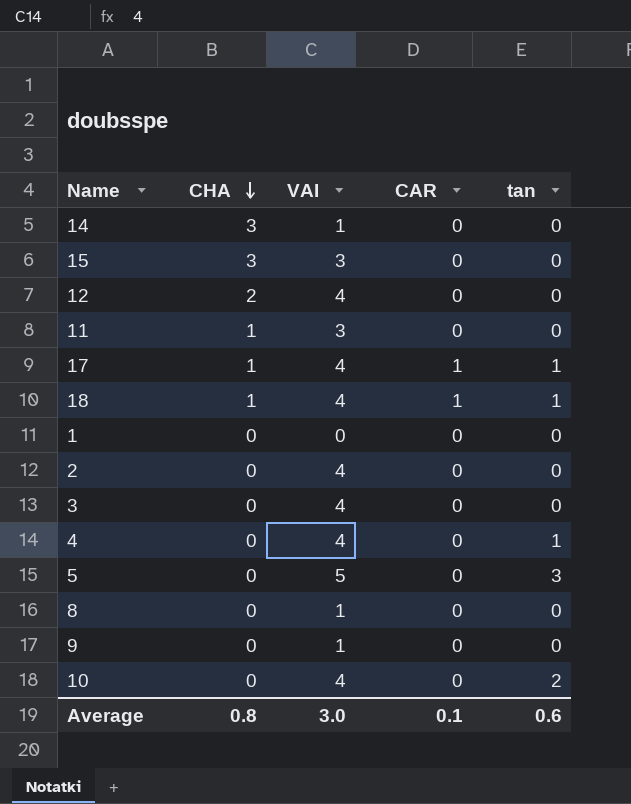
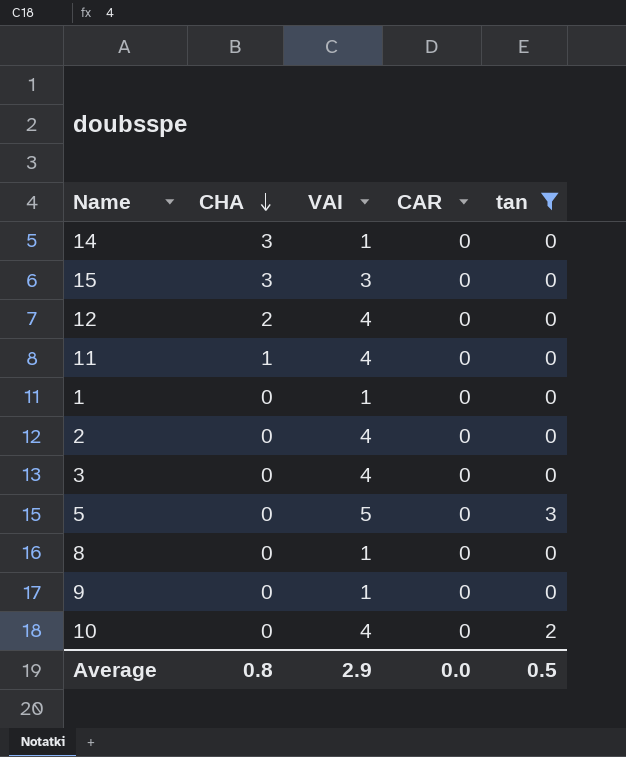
filter: none -> tan != 1
11 | VAI: 3 -> 4
1 | VAI: 0 -> 1
Average | VAI: 3.0 -> 2.9
Average | CAR: 0.1 -> 0.0
Average | tan: 0.6 -> 0.5

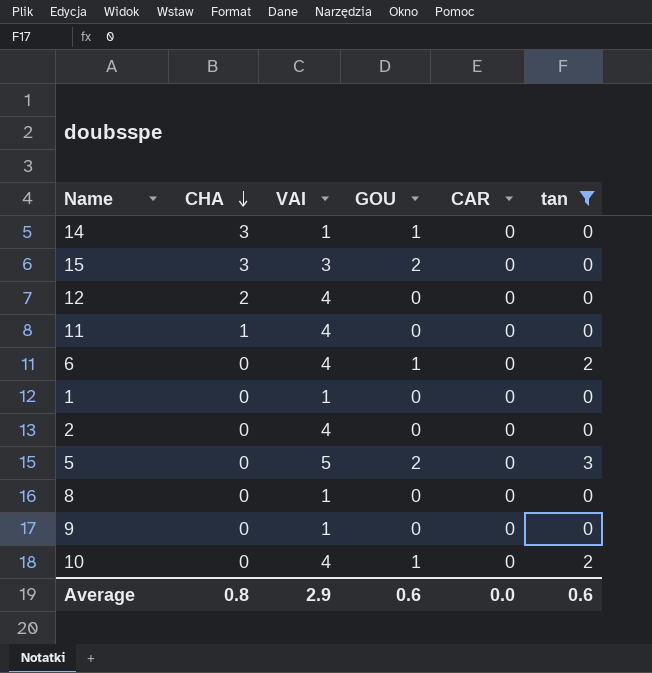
column GOU | position: none -> 4
row 3: 0 | 4 | 0 | 0 -> none
row 6: none -> 0 | 4 | 1 | 0 | 2
Average | tan: 0.5 -> 0.6

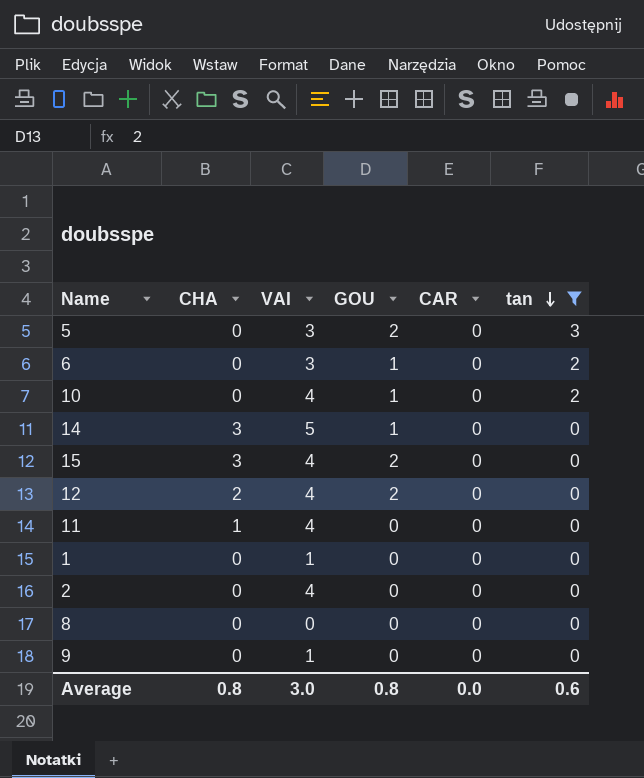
row order: CHA descending -> tan descending
5 | VAI: 5 -> 3
6 | VAI: 4 -> 3
14 | VAI: 1 -> 5
15 | VAI: 3 -> 4
12 | GOU: 0 -> 2
8 | VAI: 1 -> 0
Average | VAI: 2.9 -> 3.0
Average | GOU: 0.6 -> 0.8

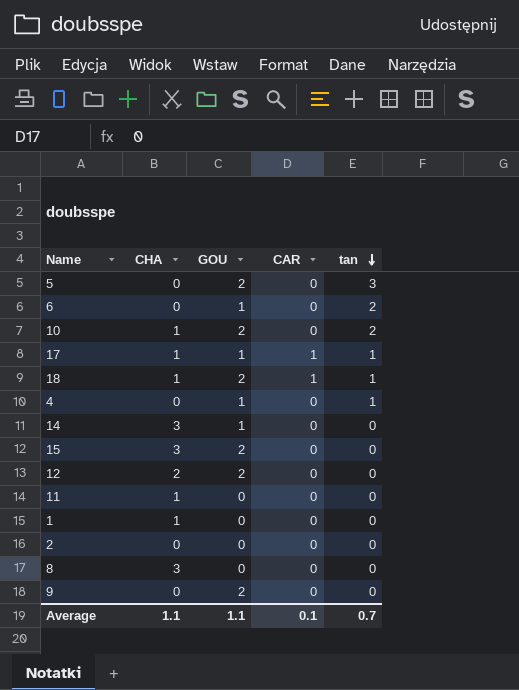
filter: tan != 1 -> none
column VAI | position: 3 -> none
10 | CHA: 0 -> 1
10 | GOU: 1 -> 2
1 | CHA: 0 -> 1
8 | CHA: 0 -> 3
9 | GOU: 0 -> 2
Average | CHA: 0.8 -> 1.1
Average | GOU: 0.8 -> 1.1
Average | CAR: 0.0 -> 0.1
Average | tan: 0.6 -> 0.7

